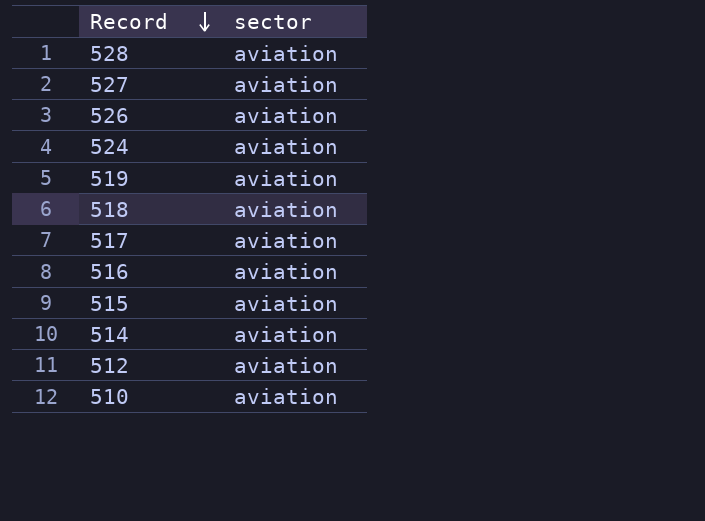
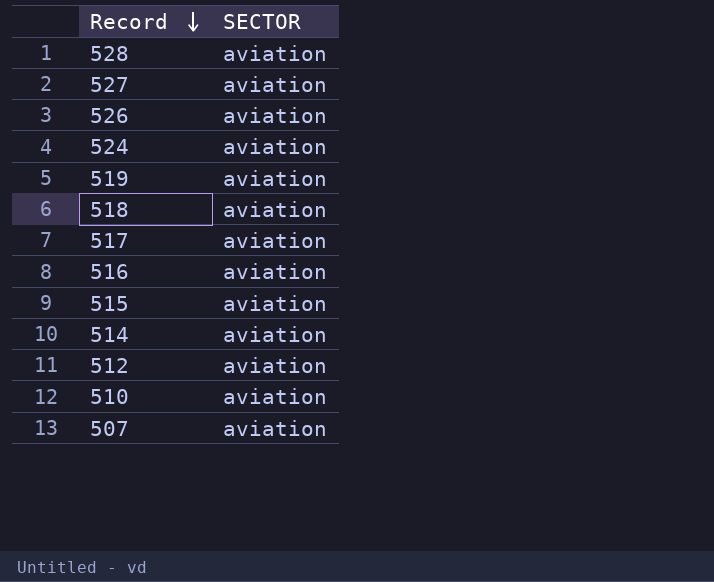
column name: sector -> SECTOR
row 507: none -> aviation

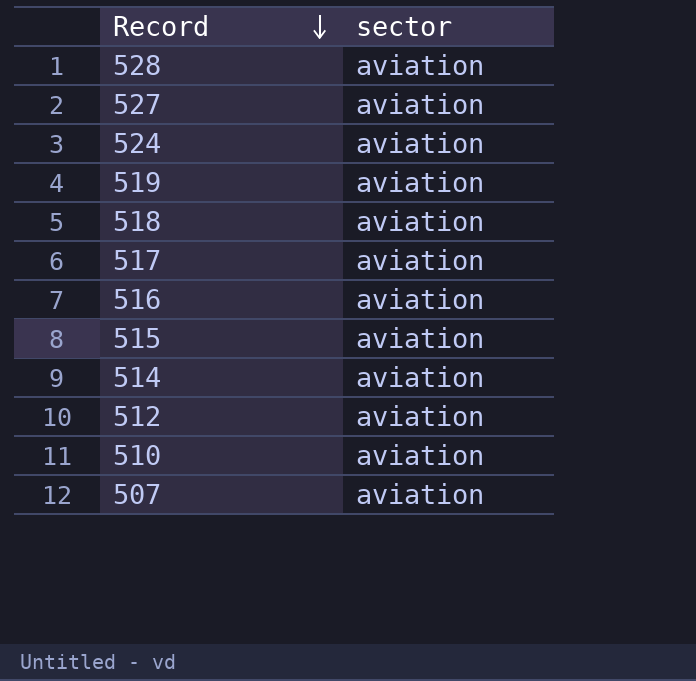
column name: SECTOR -> sector
row 526: aviation -> none

